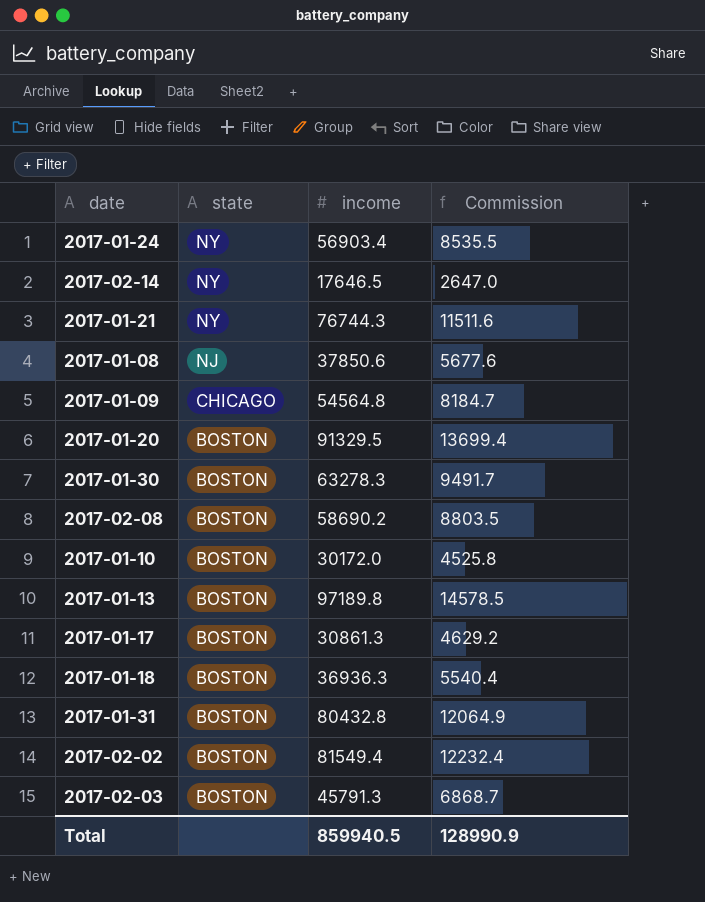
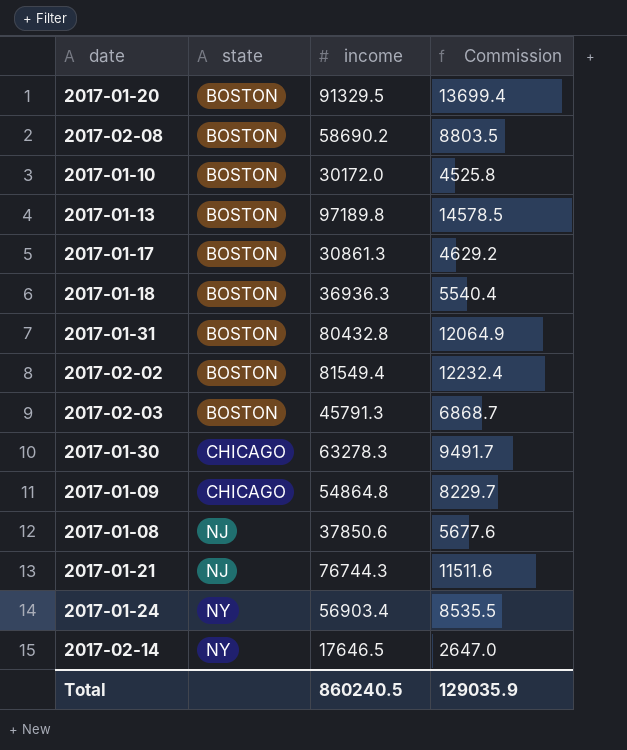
row order: state descending -> state ascending
2017-01-30 | state: BOSTON -> CHICAGO
2017-01-09 | income: 54564.8 -> 54864.8
2017-01-09 | Commission: 8184.7 -> 8229.7
2017-01-21 | state: NY -> NJ
Total | income: 859940.5 -> 860240.5
Total | Commission: 128990.9 -> 129035.9

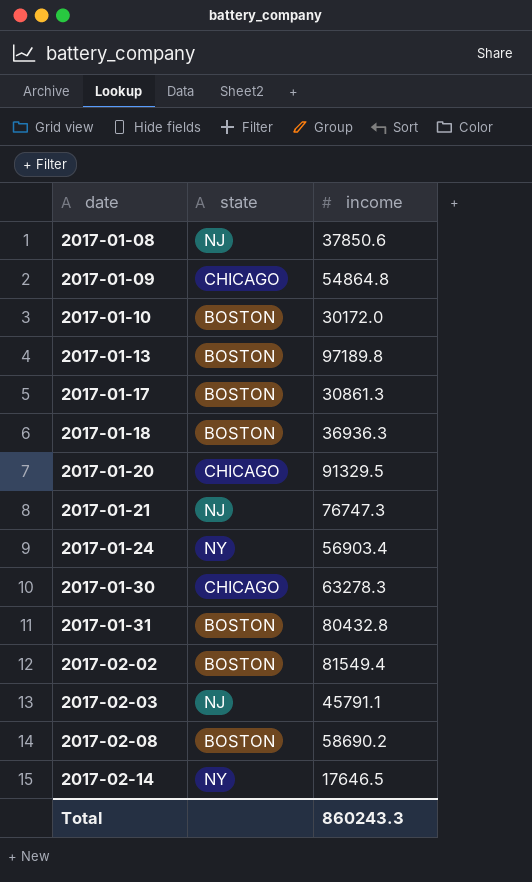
row order: state ascending -> date ascending
column Commission | formula: [income] * 0.15 -> none
2017-01-20 | state: BOSTON -> CHICAGO
2017-01-21 | income: 76744.3 -> 76747.3
2017-02-03 | state: BOSTON -> NJ
2017-02-03 | income: 45791.3 -> 45791.1
Total | income: 860240.5 -> 860243.3

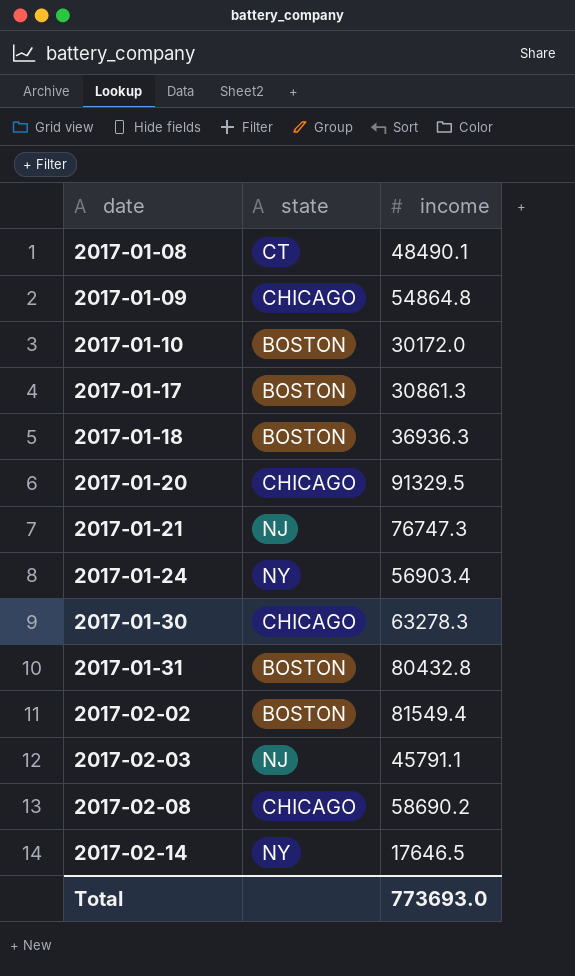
row 2017-01-13: BOSTON | 97189.8 -> none
2017-01-08 | state: NJ -> CT
2017-01-08 | income: 37850.6 -> 48490.1
2017-02-08 | state: BOSTON -> CHICAGO
Total | income: 860243.3 -> 773693.0

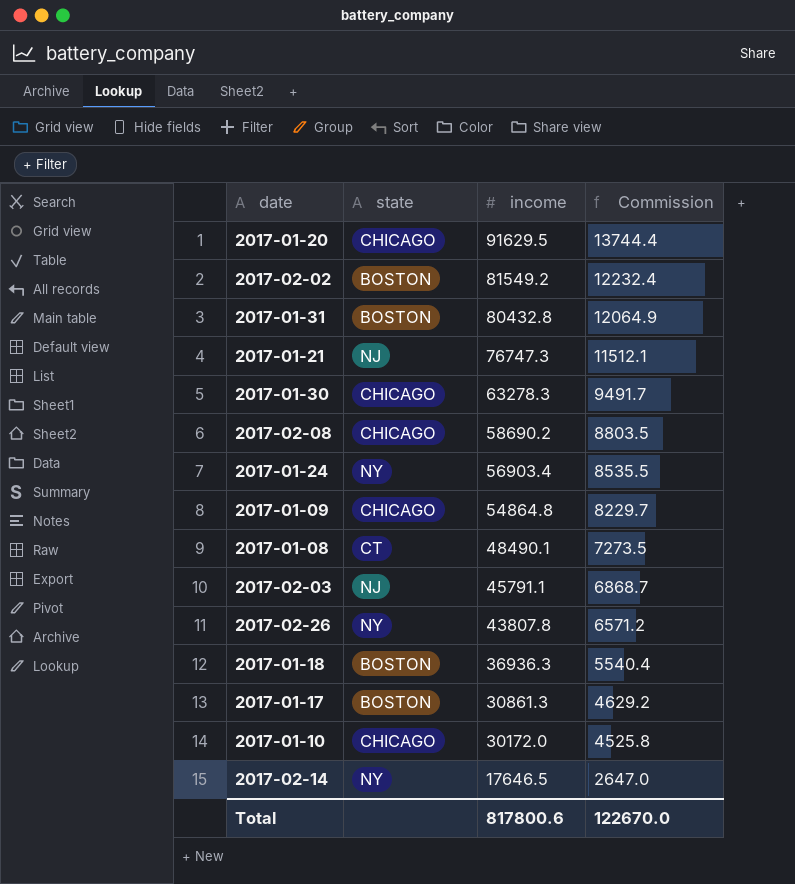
row order: date ascending -> income descending
column Commission | formula: none -> [income] * 0.15
2017-01-20 | income: 91329.5 -> 91629.5
2017-02-02 | income: 81549.4 -> 81549.2
row 2017-02-26: none -> NY | 43807.8 | 6571.2
2017-01-10 | state: BOSTON -> CHICAGO
Total | income: 773693.0 -> 817800.6

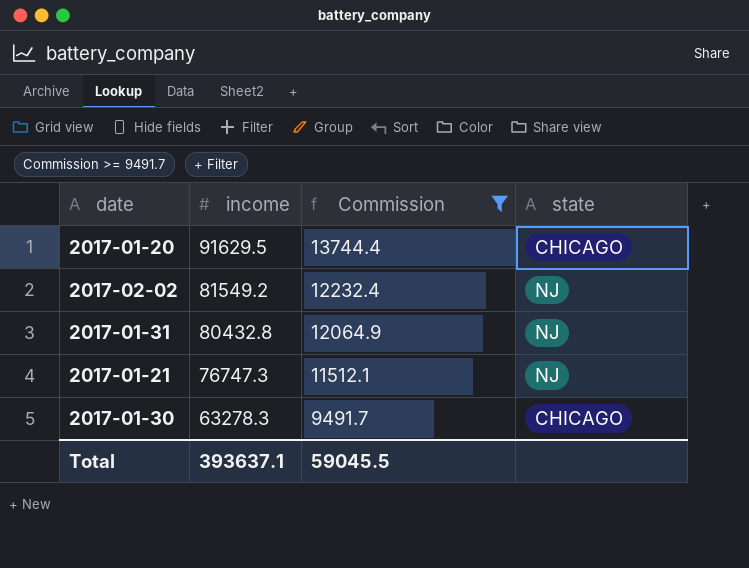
filter: none -> Commission >= 9491.7
column state | position: 2 -> 4
2017-02-02 | state: BOSTON -> NJ
2017-01-31 | state: BOSTON -> NJ
Total | income: 817800.6 -> 393637.1
Total | Commission: 122670.0 -> 59045.5

